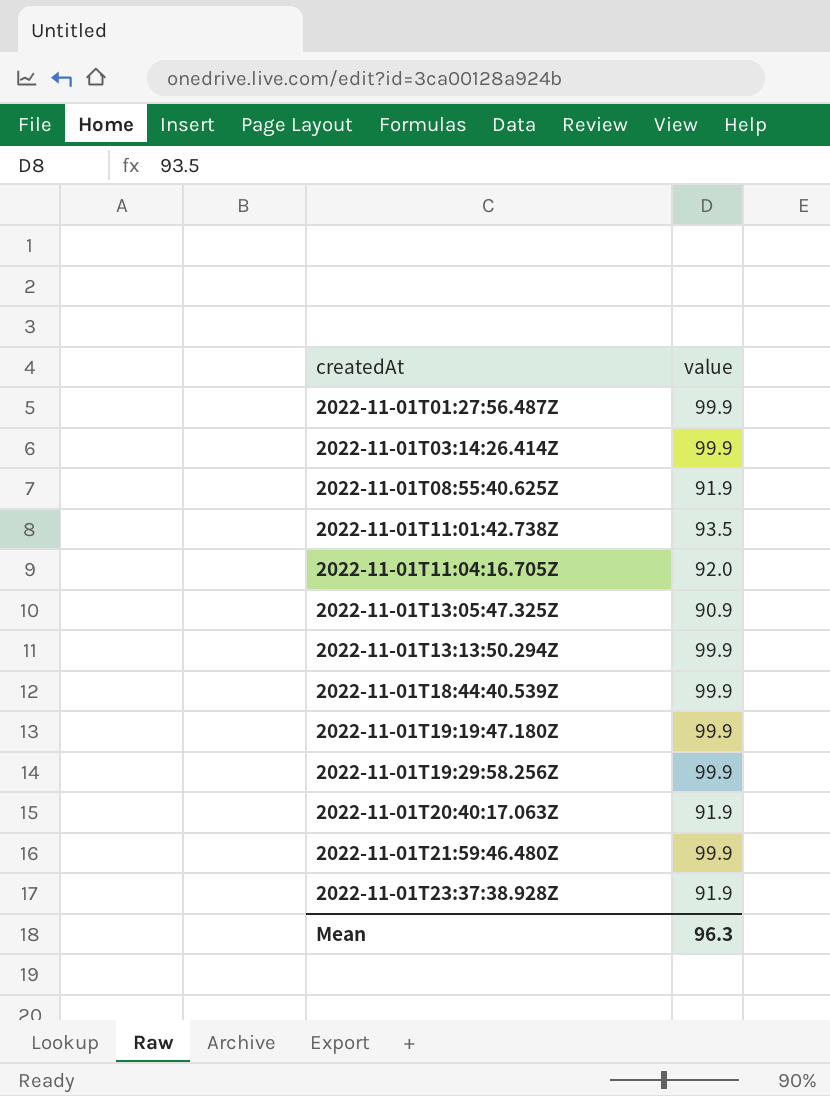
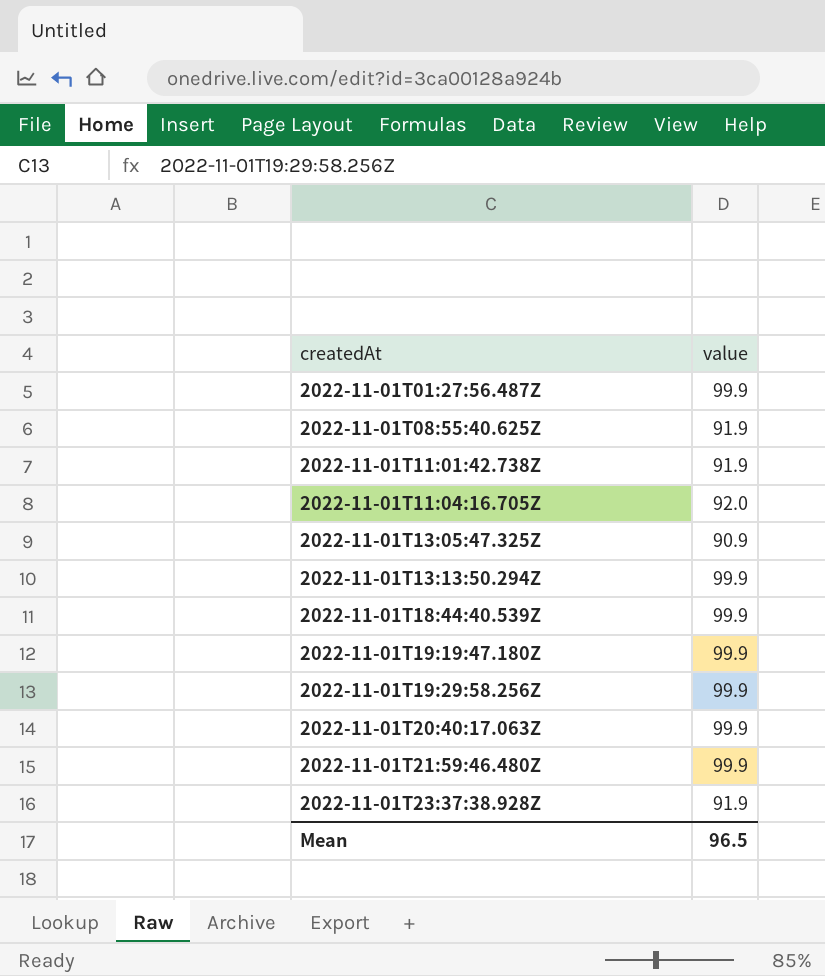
row 2022-11-01T03:14:26.414Z: 99.9 -> none
2022-11-01T11:01:42.738Z | value: 93.5 -> 91.9
2022-11-01T20:40:17.063Z | value: 91.9 -> 99.9
Mean | value: 96.3 -> 96.5

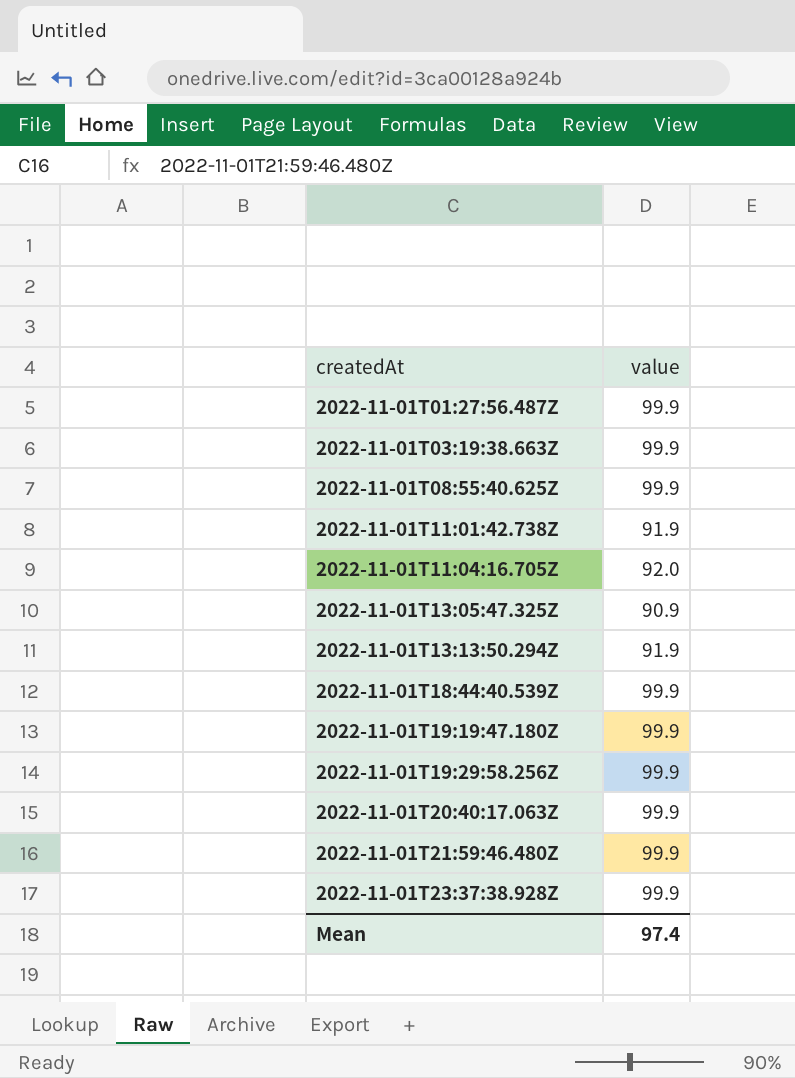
row 2022-11-01T03:19:38.663Z: none -> 99.9
2022-11-01T08:55:40.625Z | value: 91.9 -> 99.9
2022-11-01T13:13:50.294Z | value: 99.9 -> 91.9
2022-11-01T23:37:38.928Z | value: 91.9 -> 99.9
Mean | value: 96.5 -> 97.4

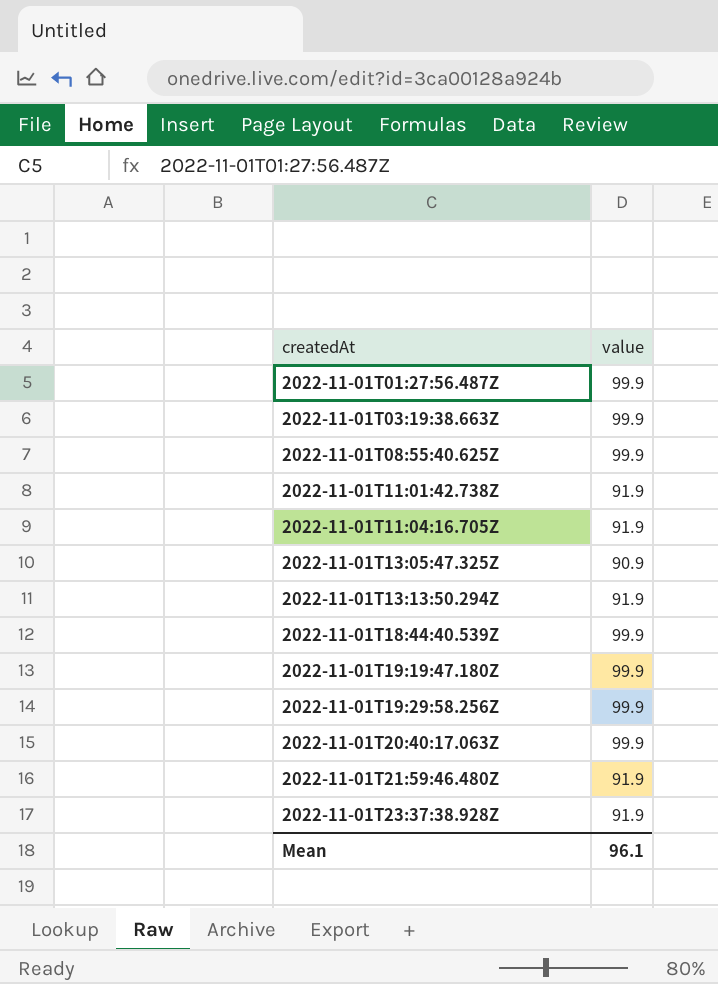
2022-11-01T11:04:16.705Z | value: 92.0 -> 91.9
2022-11-01T21:59:46.480Z | value: 99.9 -> 91.9
2022-11-01T23:37:38.928Z | value: 99.9 -> 91.9
Mean | value: 97.4 -> 96.1

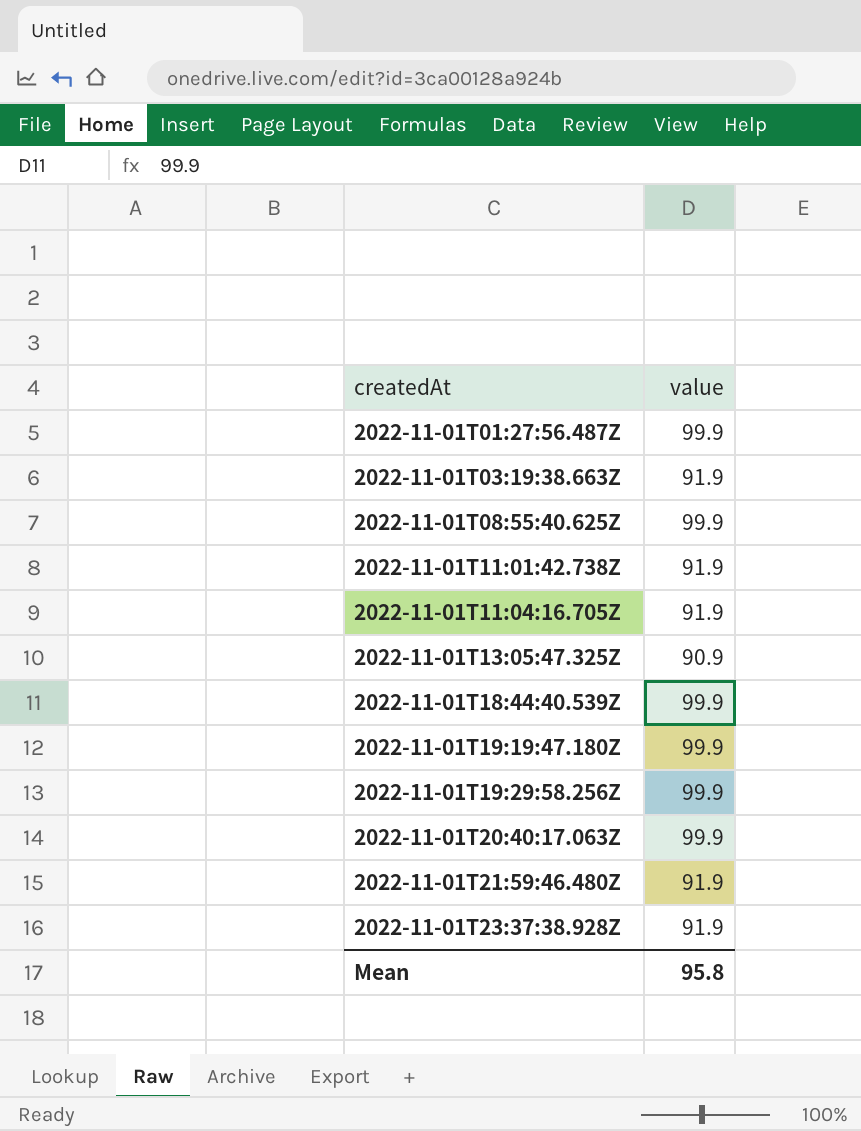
row 2022-11-01T13:13:50.294Z: 91.9 -> none
2022-11-01T03:19:38.663Z | value: 99.9 -> 91.9
Mean | value: 96.1 -> 95.8

